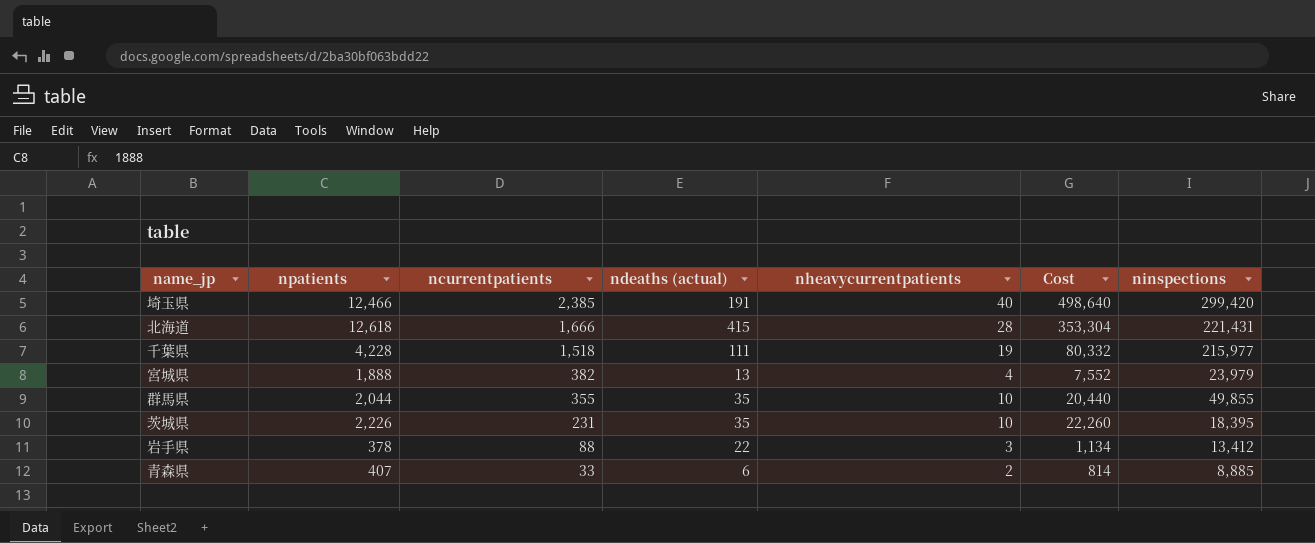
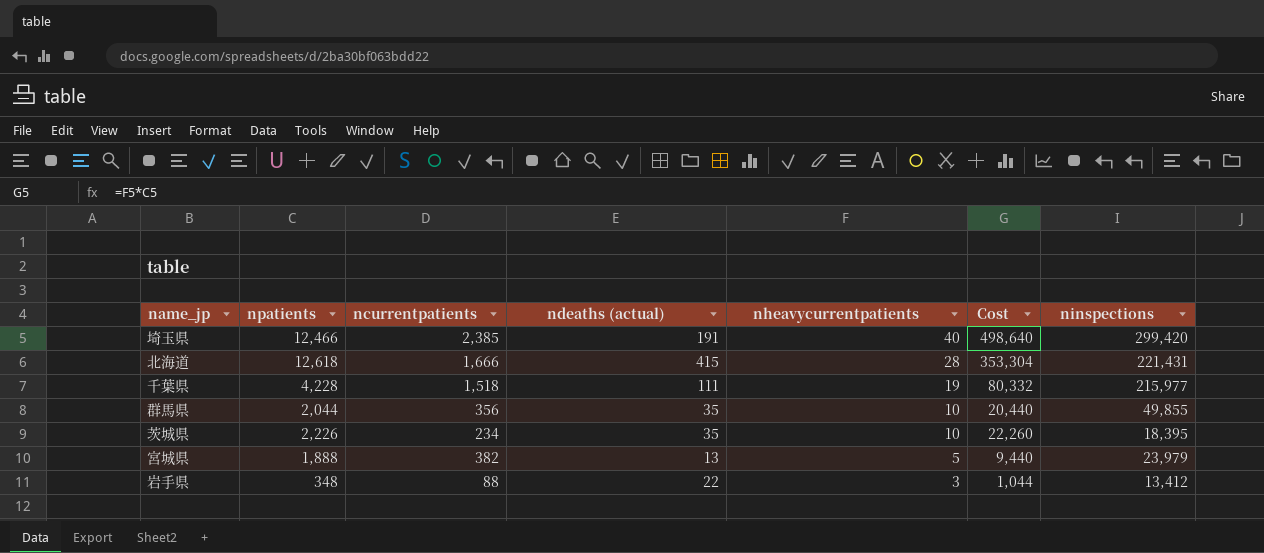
row order: ncurrentpatients descending -> nheavycurrentpatients descending
row 青森県: 407 | 33 | 6 | 2 | 814 | 8,885 -> none
群馬県 | ncurrentpatients: 355 -> 356
茨城県 | ncurrentpatients: 231 -> 234
宮城県 | nheavycurrentpatients: 4 -> 5
宮城県 | Cost: 7,552 -> 9,440
岩手県 | npatients: 378 -> 348
岩手県 | Cost: 1,134 -> 1,044

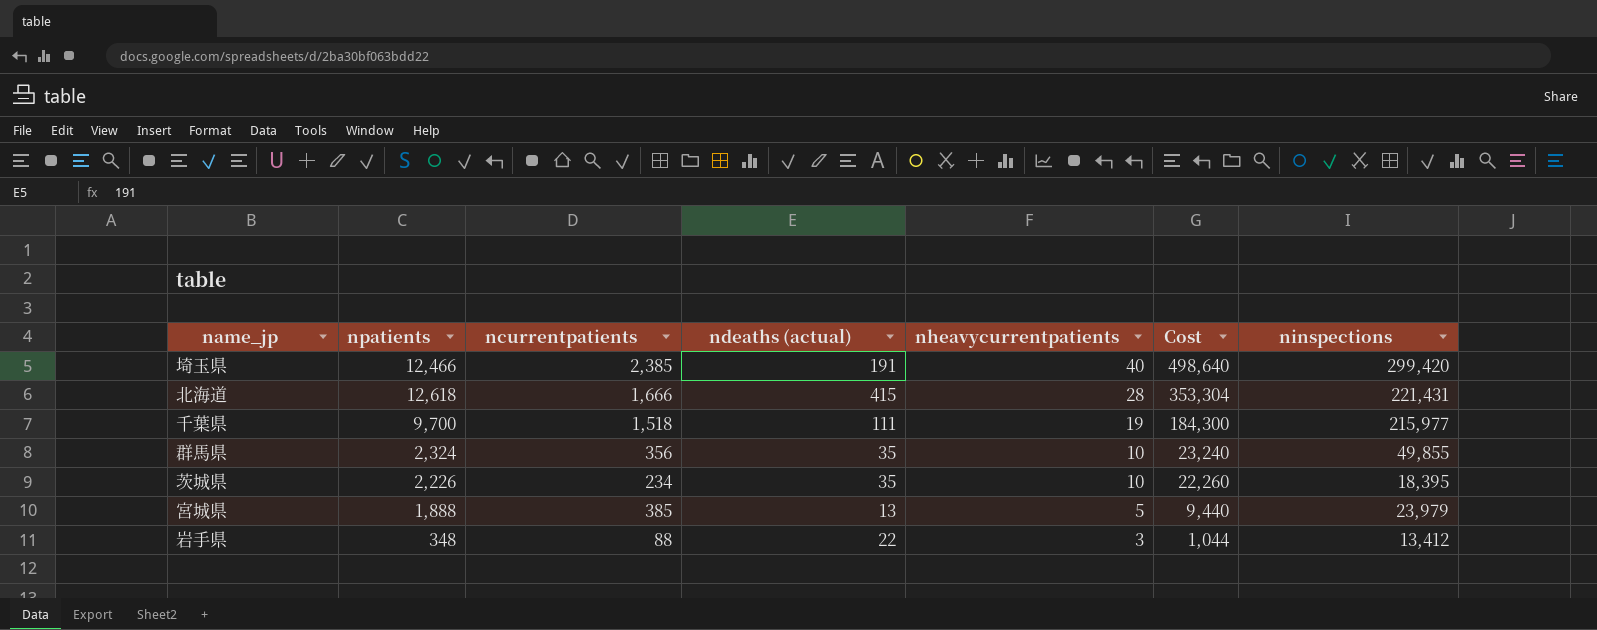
千葉県 | npatients: 4,228 -> 9,700
千葉県 | Cost: 80,332 -> 184,300
群馬県 | npatients: 2,044 -> 2,324
群馬県 | Cost: 20,440 -> 23,240
宮城県 | ncurrentpatients: 382 -> 385

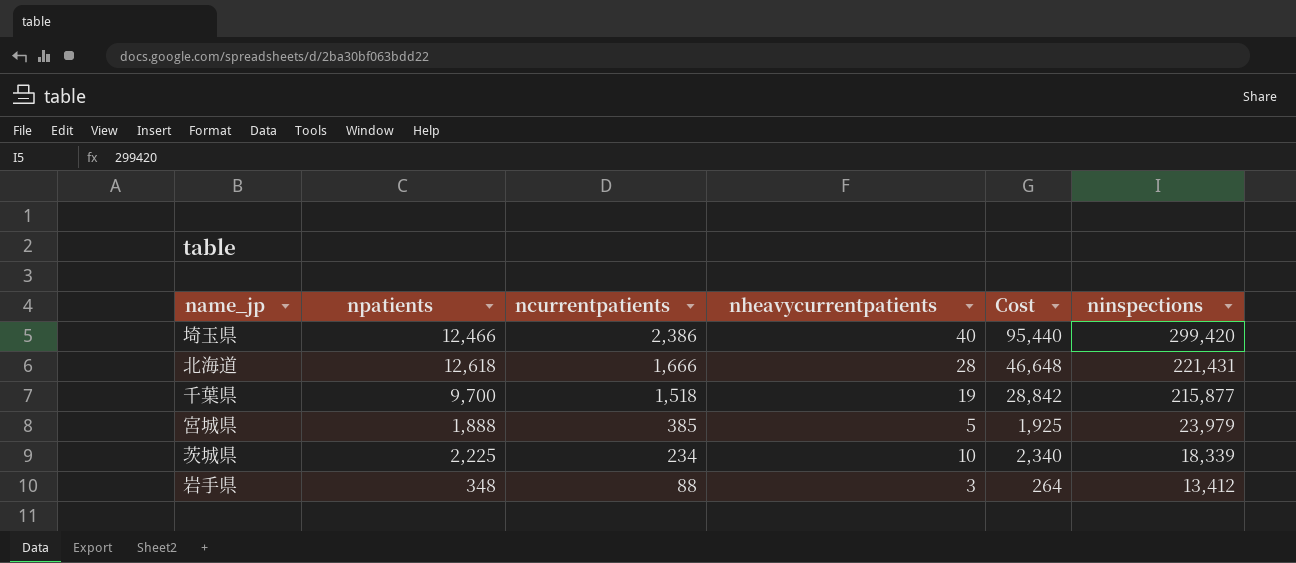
row order: nheavycurrentpatients descending -> ncurrentpatients descending
column ndeaths (actual) | position: 4 -> none
column Cost | formula: [npatients] * [nheavycurrentpatients] -> [ncurrentpatients] * [nheavycurrentpatients]
row 群馬県: 2,324 | 356 | 35 | 10 | 23,240 | 49,855 -> none
埼玉県 | ncurrentpatients: 2,385 -> 2,386
千葉県 | ninspections: 215,977 -> 215,877
茨城県 | npatients: 2,226 -> 2,225
茨城県 | ninspections: 18,395 -> 18,339

